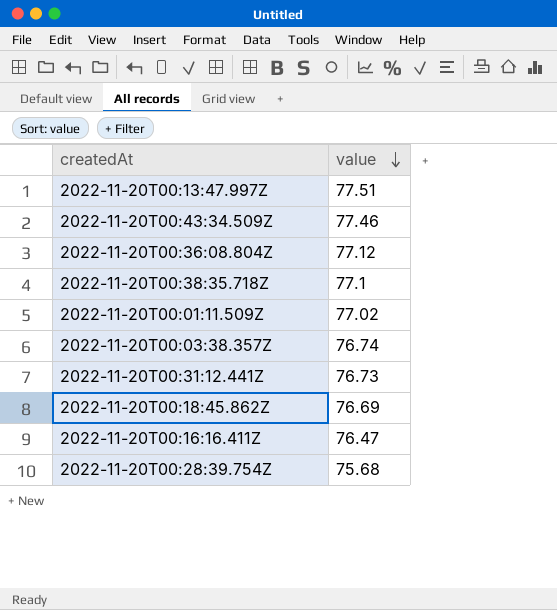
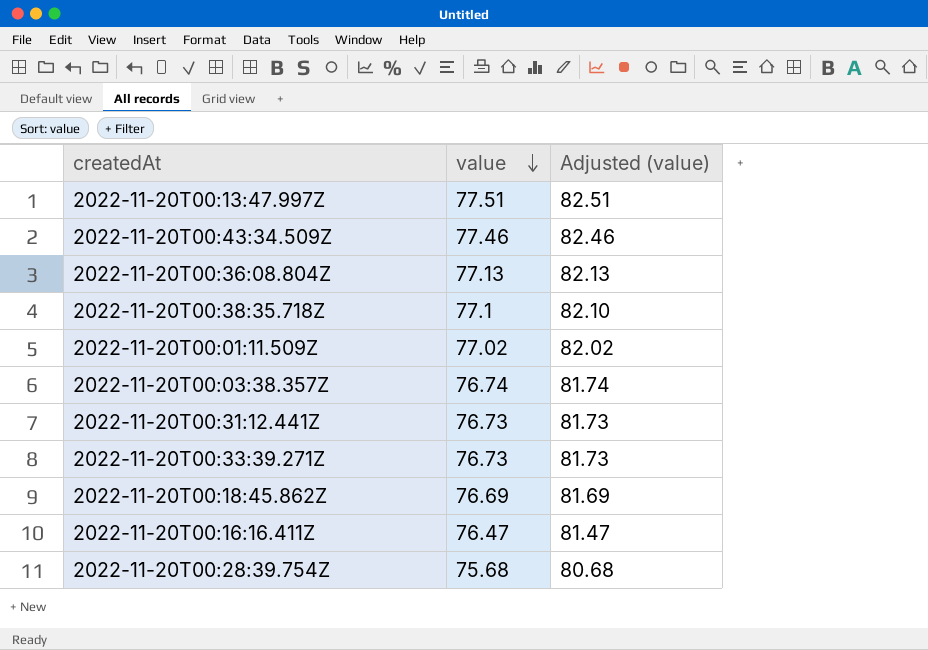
column Adjusted (value) | formula: none -> [value] + 5
2022-11-20T00:36:08.804Z | value: 77.12 -> 77.13
row 2022-11-20T00:33:39.271Z: none -> 76.73 | 81.73

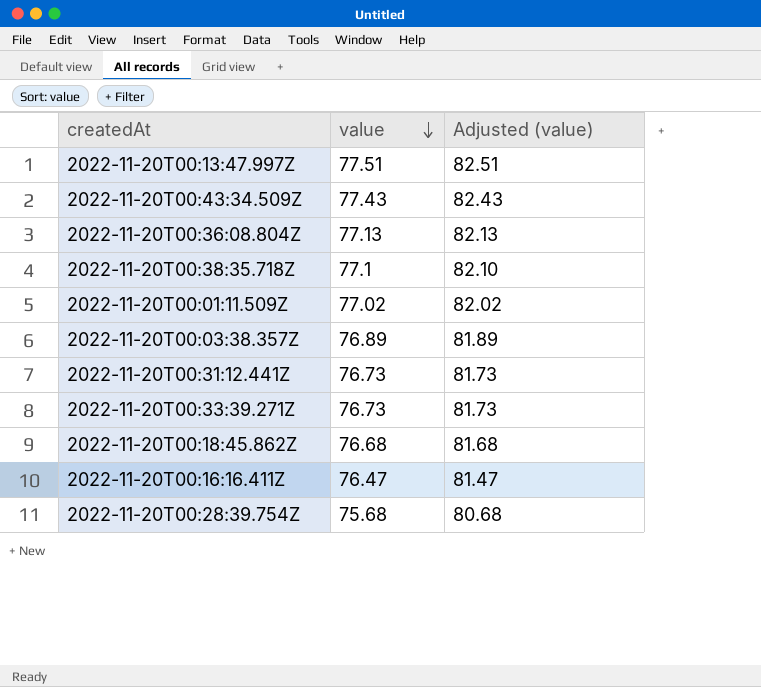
2022-11-20T00:43:34.509Z | value: 77.46 -> 77.43
2022-11-20T00:43:34.509Z | Adjusted (value): 82.46 -> 82.43
2022-11-20T00:03:38.357Z | value: 76.74 -> 76.89
2022-11-20T00:03:38.357Z | Adjusted (value): 81.74 -> 81.89
2022-11-20T00:18:45.862Z | value: 76.69 -> 76.68
2022-11-20T00:18:45.862Z | Adjusted (value): 81.69 -> 81.68

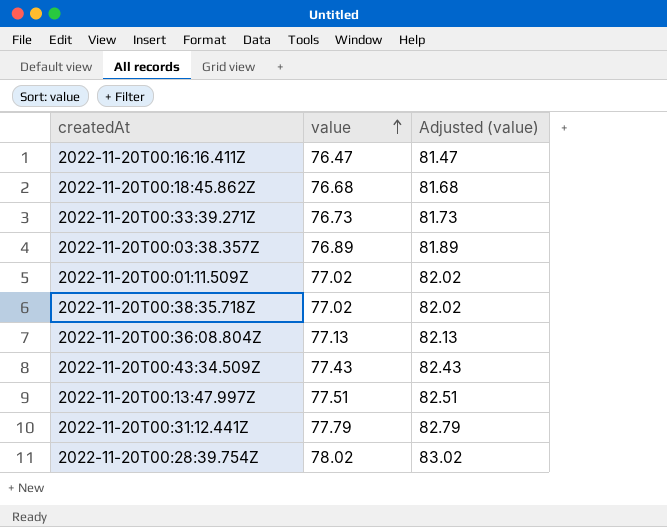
row order: value descending -> value ascending
2022-11-20T00:38:35.718Z | value: 77.1 -> 77.02
2022-11-20T00:38:35.718Z | Adjusted (value): 82.10 -> 82.02
2022-11-20T00:31:12.441Z | value: 76.73 -> 77.79
2022-11-20T00:31:12.441Z | Adjusted (value): 81.73 -> 82.79
2022-11-20T00:28:39.754Z | value: 75.68 -> 78.02
2022-11-20T00:28:39.754Z | Adjusted (value): 80.68 -> 83.02

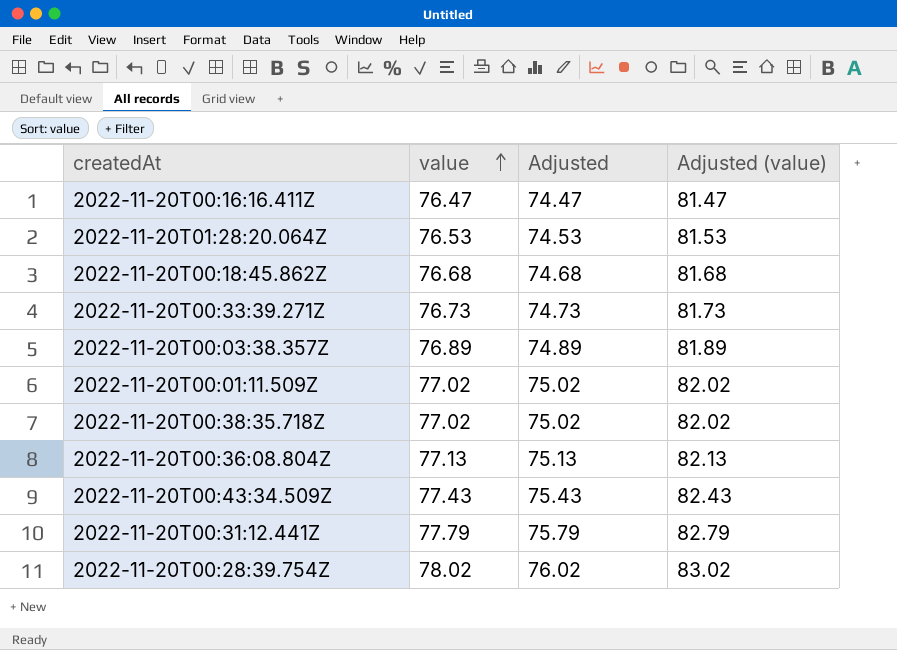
column Adjusted | formula: none -> [value] - 2
row 2022-11-20T00:13:47.997Z: 77.51 | 82.51 -> none
row 2022-11-20T01:28:20.064Z: none -> 76.53 | 74.53 | 81.53

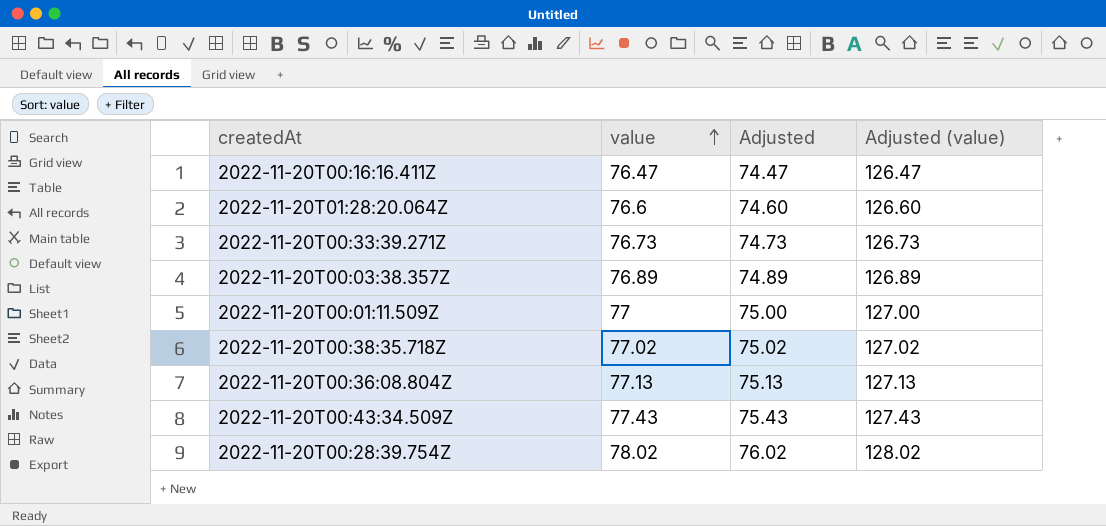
column Adjusted (value) | formula: [value] + 5 -> [value] + 50
row 2022-11-20T00:18:45.862Z: 76.68 | 74.68 | 81.68 -> none
row 2022-11-20T00:31:12.441Z: 77.79 | 75.79 | 82.79 -> none
2022-11-20T01:28:20.064Z | value: 76.53 -> 76.6
2022-11-20T01:28:20.064Z | Adjusted: 74.53 -> 74.60
2022-11-20T00:01:11.509Z | value: 77.02 -> 77
2022-11-20T00:01:11.509Z | Adjusted: 75.02 -> 75.00

